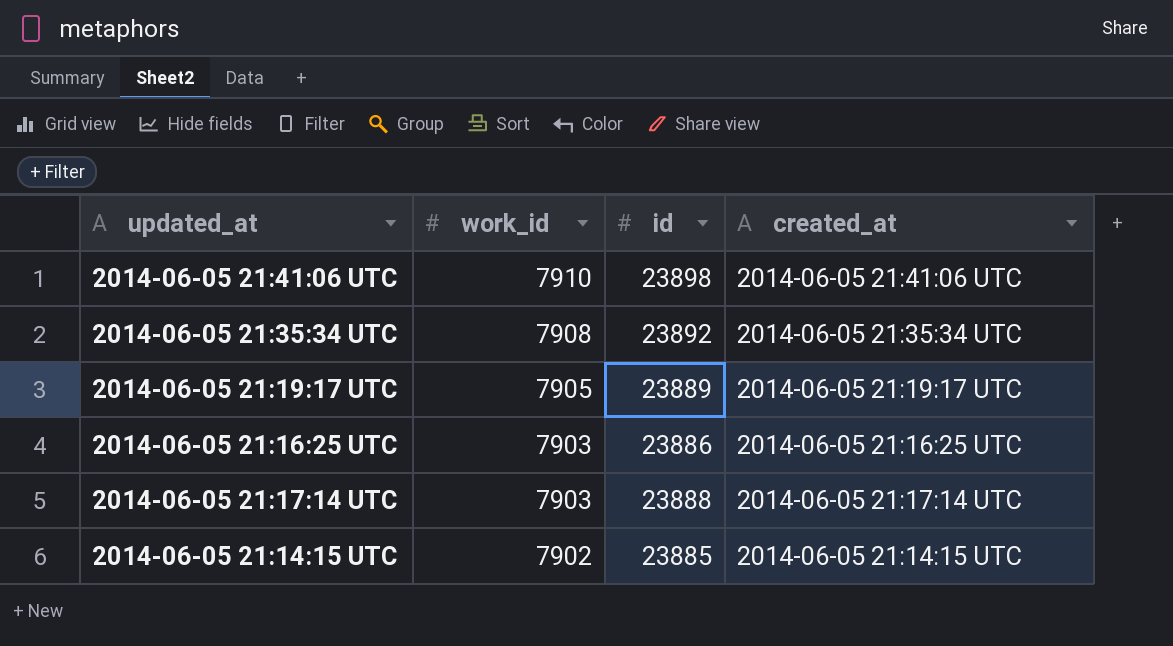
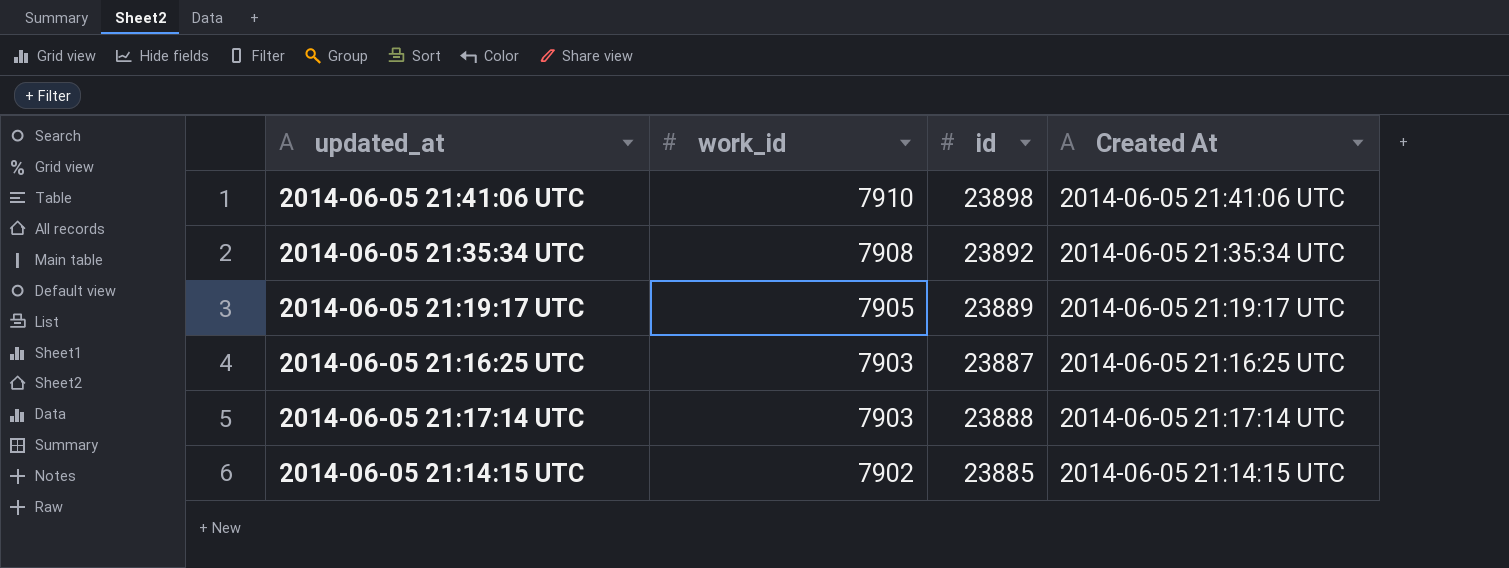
column name: created_at -> Created At
2014-06-05 21:16:25 UTC | id: 23886 -> 23887

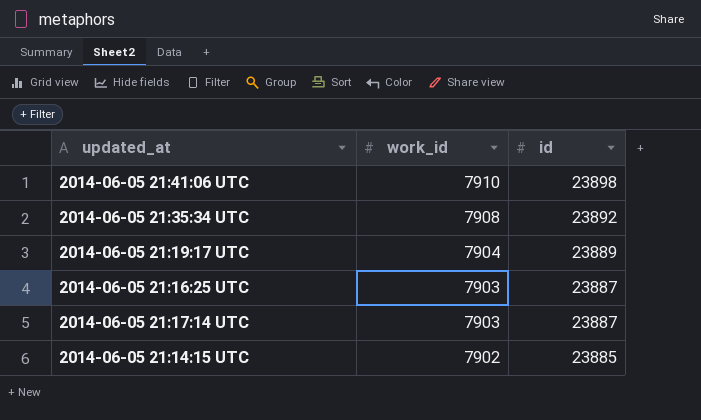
column Created At | position: 4 -> none
2014-06-05 21:19:17 UTC | work_id: 7905 -> 7904
2014-06-05 21:17:14 UTC | id: 23888 -> 23887

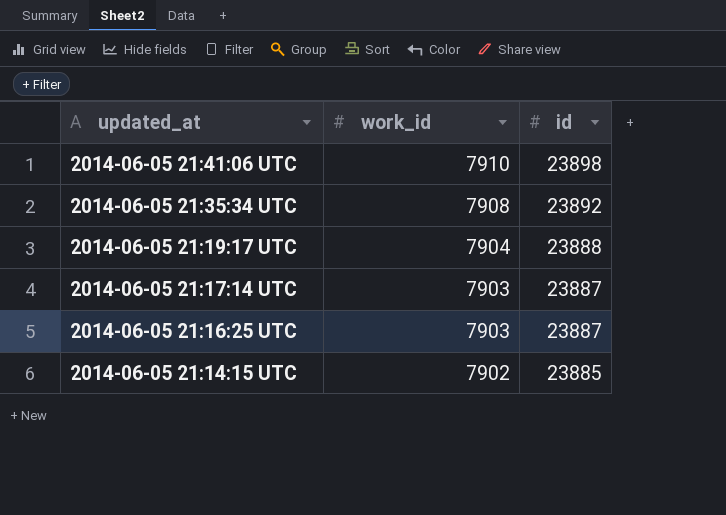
row order: work_id descending -> updated_at descending
2014-06-05 21:19:17 UTC | id: 23889 -> 23888

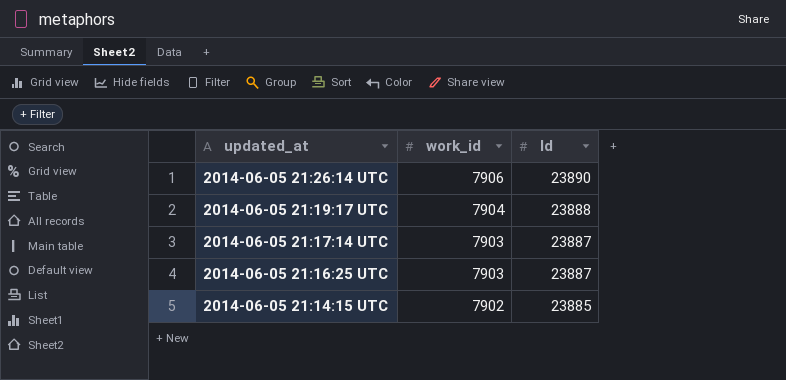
column name: id -> Id
row 2014-06-05 21:41:06 UTC: 7910 | 23898 -> none
row 2014-06-05 21:35:34 UTC: 7908 | 23892 -> none
row 2014-06-05 21:26:14 UTC: none -> 7906 | 23890

